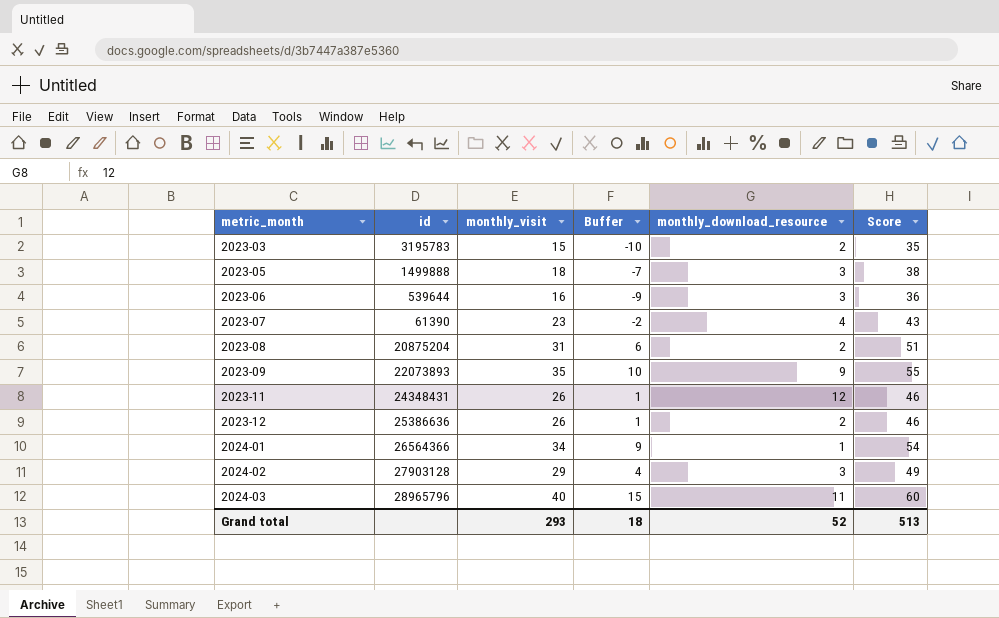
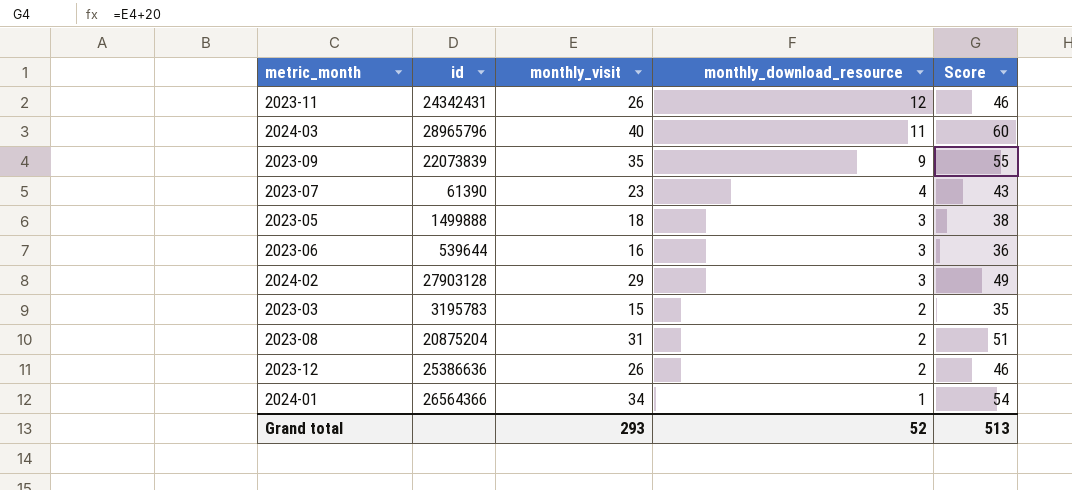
row order: metric_month ascending -> monthly_download_resource descending
column Buffer | formula: [monthly_visit] - 25 -> none
2023-11 | id: 24348431 -> 24342431
2023-09 | id: 22073893 -> 22073839

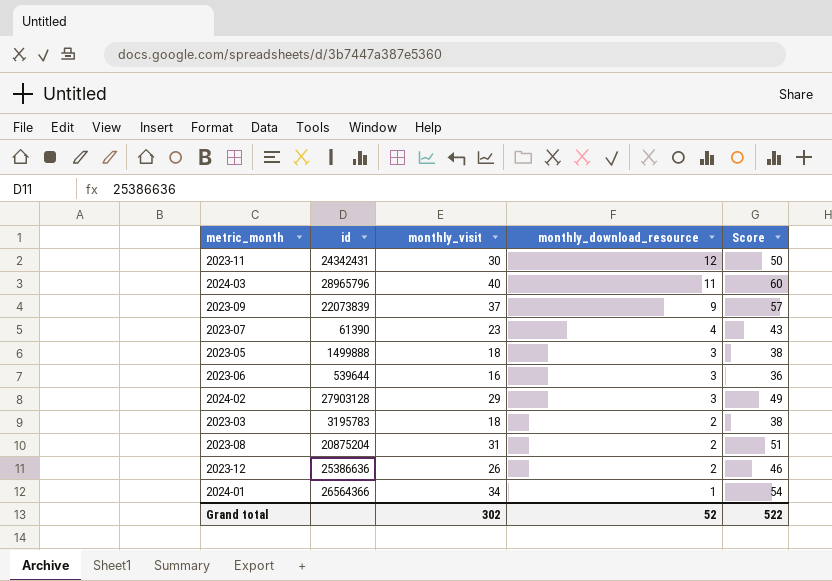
2023-11 | monthly_visit: 26 -> 30
2023-11 | Score: 46 -> 50
2023-09 | monthly_visit: 35 -> 37
2023-09 | Score: 55 -> 57
2023-03 | monthly_visit: 15 -> 18
2023-03 | Score: 35 -> 38
Grand total | monthly_visit: 293 -> 302
Grand total | Score: 513 -> 522

